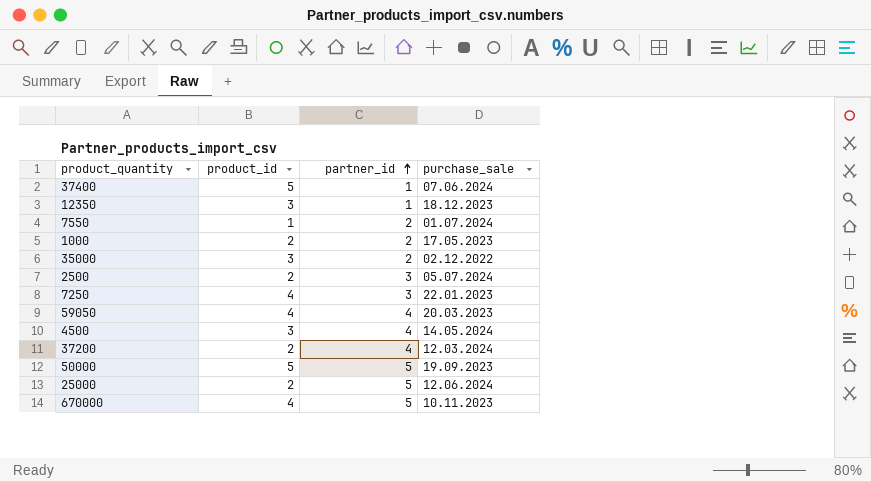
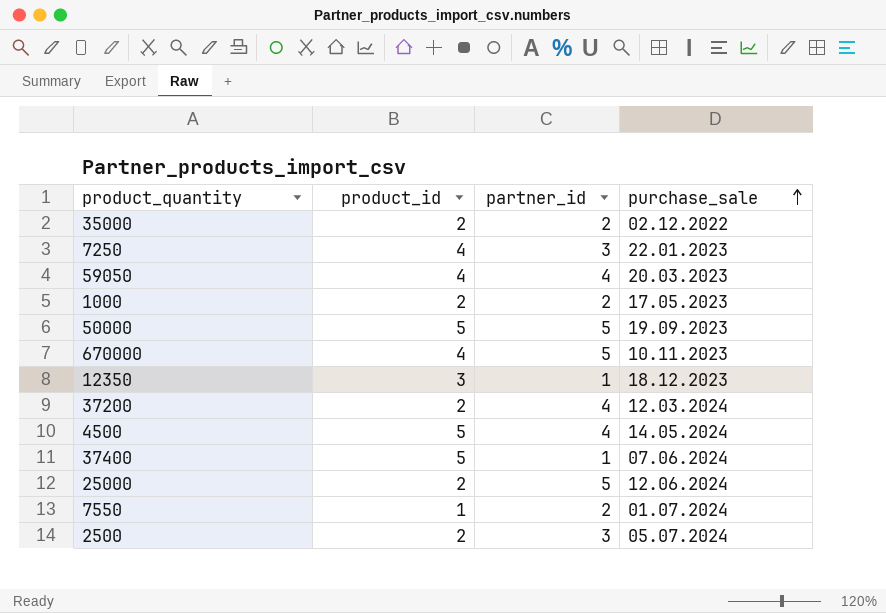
row order: partner_id ascending -> purchase_sale ascending
35000 | product_id: 3 -> 2
4500 | product_id: 3 -> 5

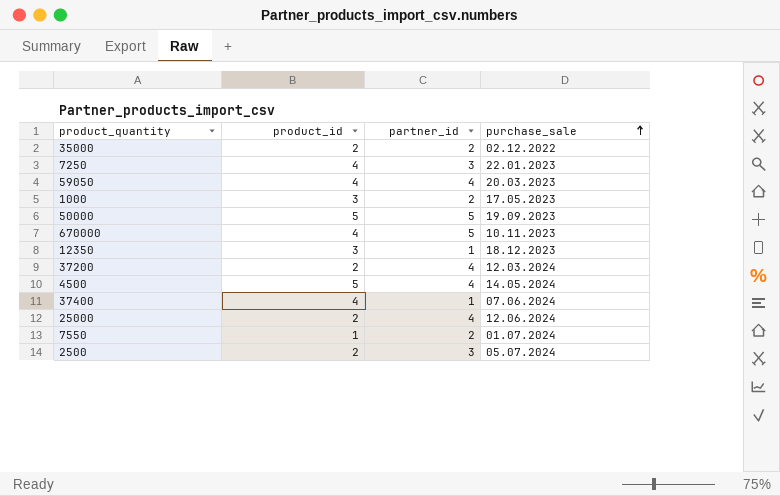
1000 | product_id: 2 -> 3
37400 | product_id: 5 -> 4
25000 | partner_id: 5 -> 4

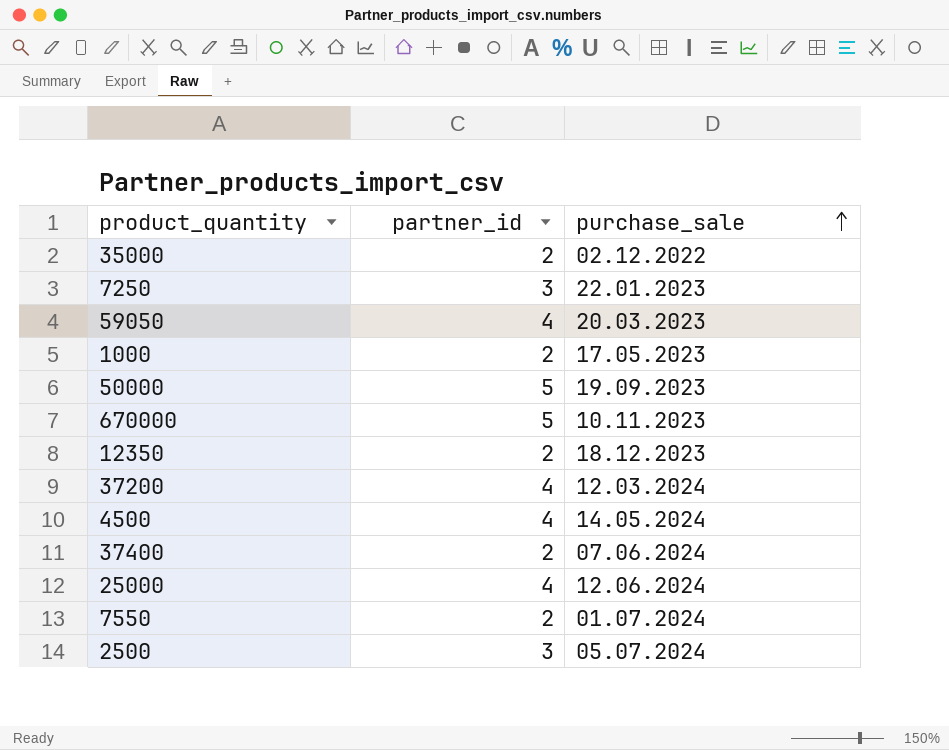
column product_id | position: 2 -> none
12350 | partner_id: 1 -> 2
37400 | partner_id: 1 -> 2

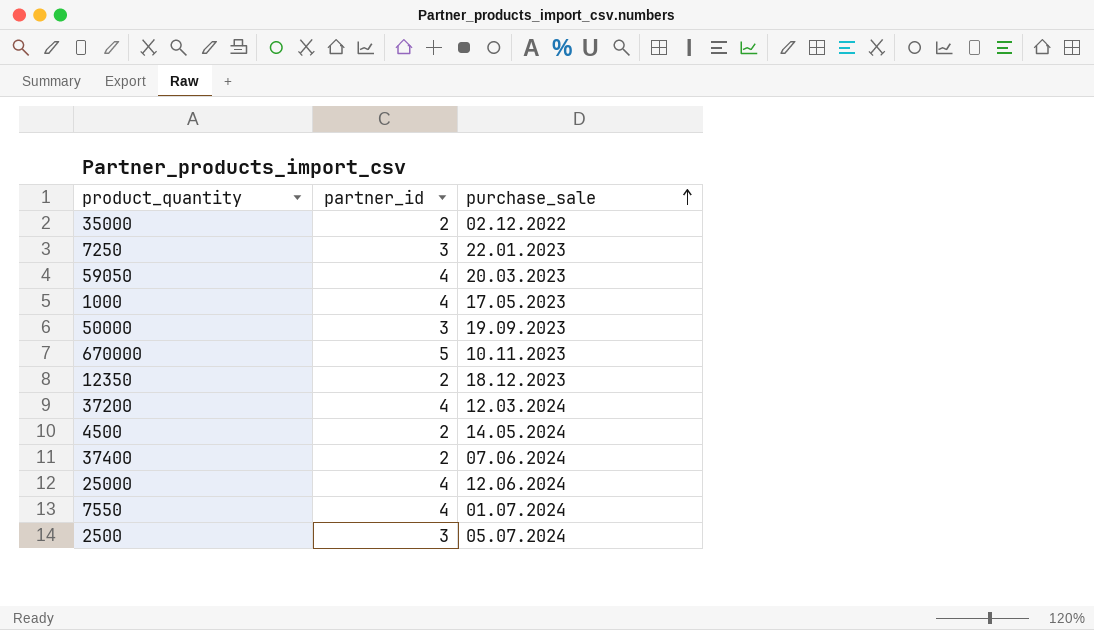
1000 | partner_id: 2 -> 4
50000 | partner_id: 5 -> 3
4500 | partner_id: 4 -> 2
7550 | partner_id: 2 -> 4

